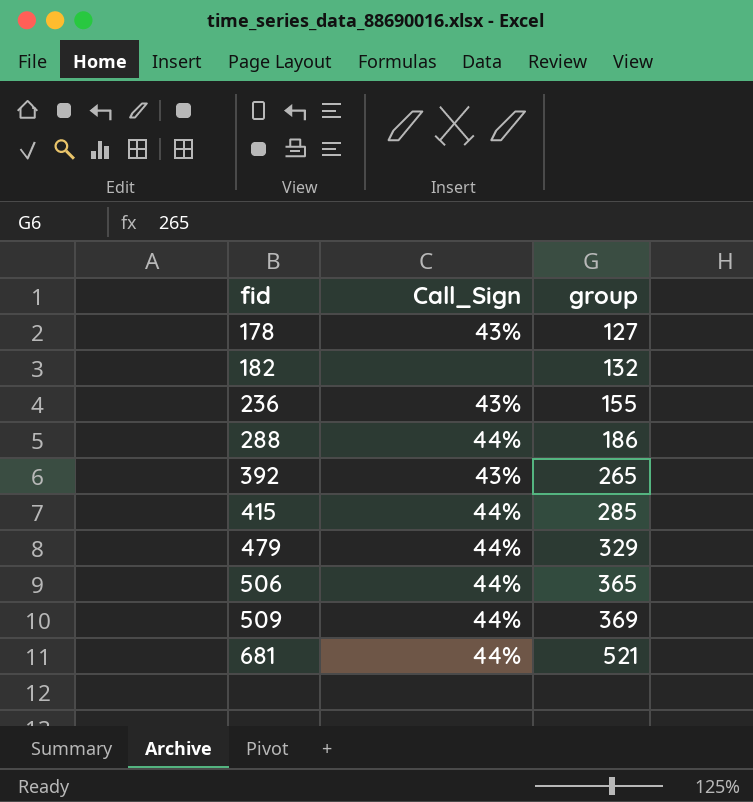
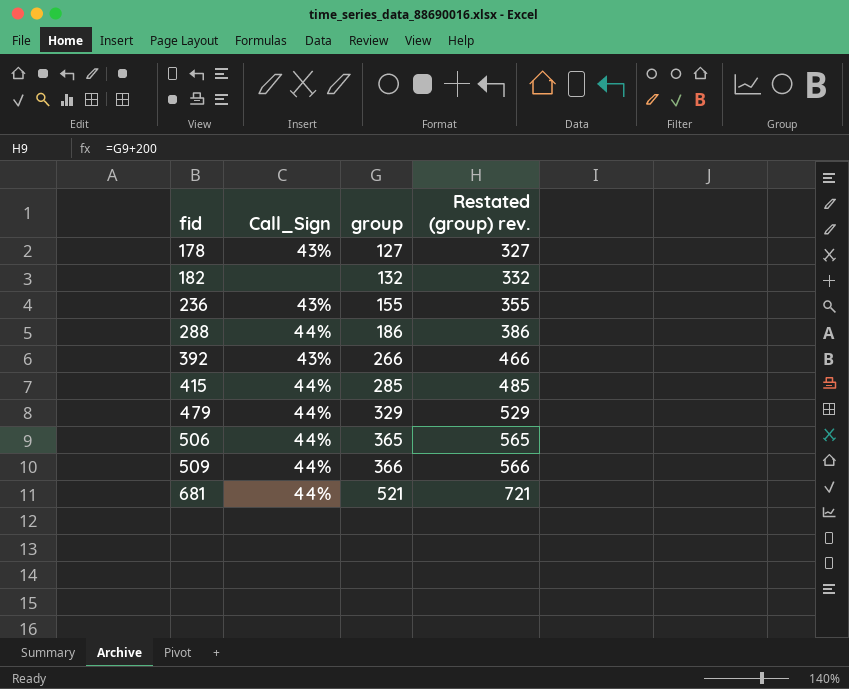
column Restated (group) rev. | formula: none -> [group] + 200
392 | group: 265 -> 266
509 | group: 369 -> 366

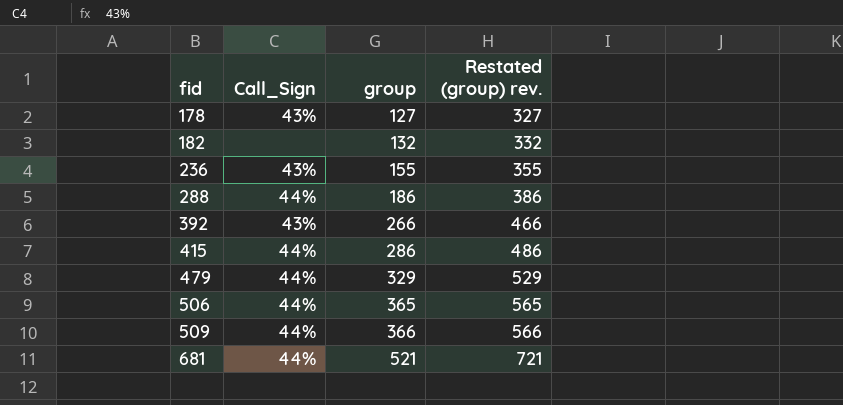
415 | group: 285 -> 286
415 | Restated (group) rev.: 485 -> 486

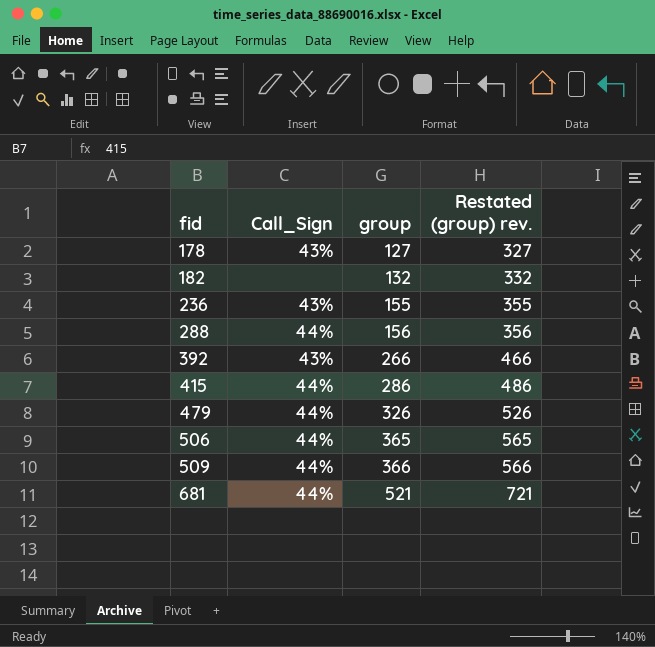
288 | group: 186 -> 156
288 | Restated (group) rev.: 386 -> 356
479 | group: 329 -> 326
479 | Restated (group) rev.: 529 -> 526

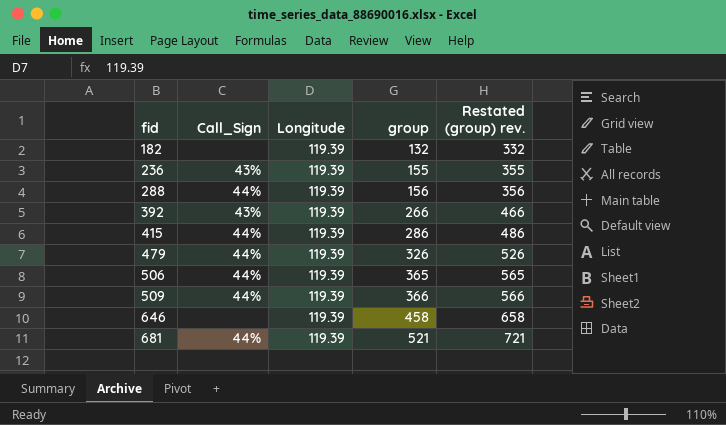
column Longitude | position: none -> 3
row 178: 43% | 127 | 327 -> none
row 646: none -> none | 119.39 | 458 | 658

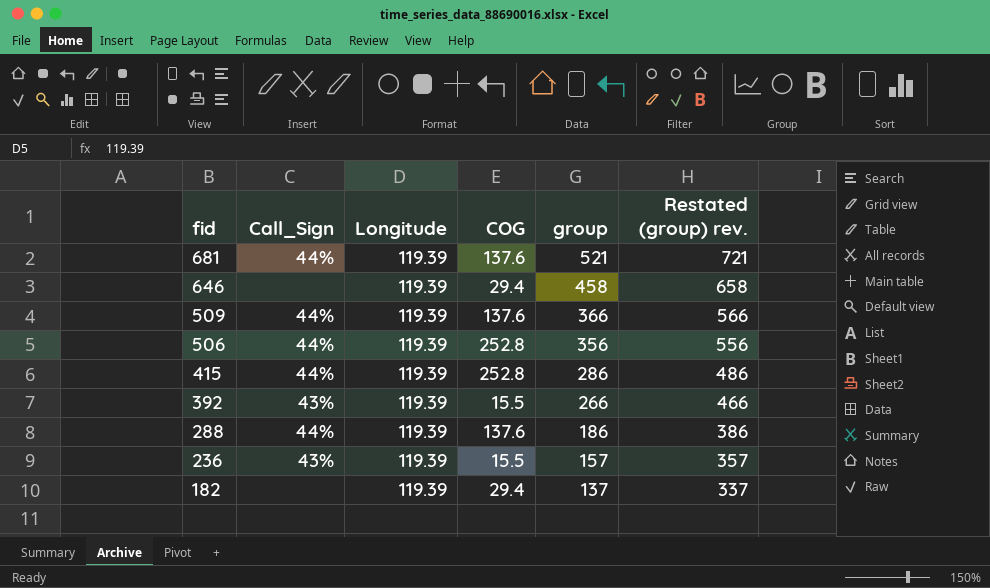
row order: fid ascending -> fid descending
column COG | position: none -> 4
row 479: 44% | 119.39 | 326 | 526 -> none
506 | group: 365 -> 356
506 | Restated (group) rev.: 565 -> 556
288 | group: 156 -> 186
288 | Restated (group) rev.: 356 -> 386
236 | group: 155 -> 157
236 | Restated (group) rev.: 355 -> 357
182 | group: 132 -> 137
182 | Restated (group) rev.: 332 -> 337

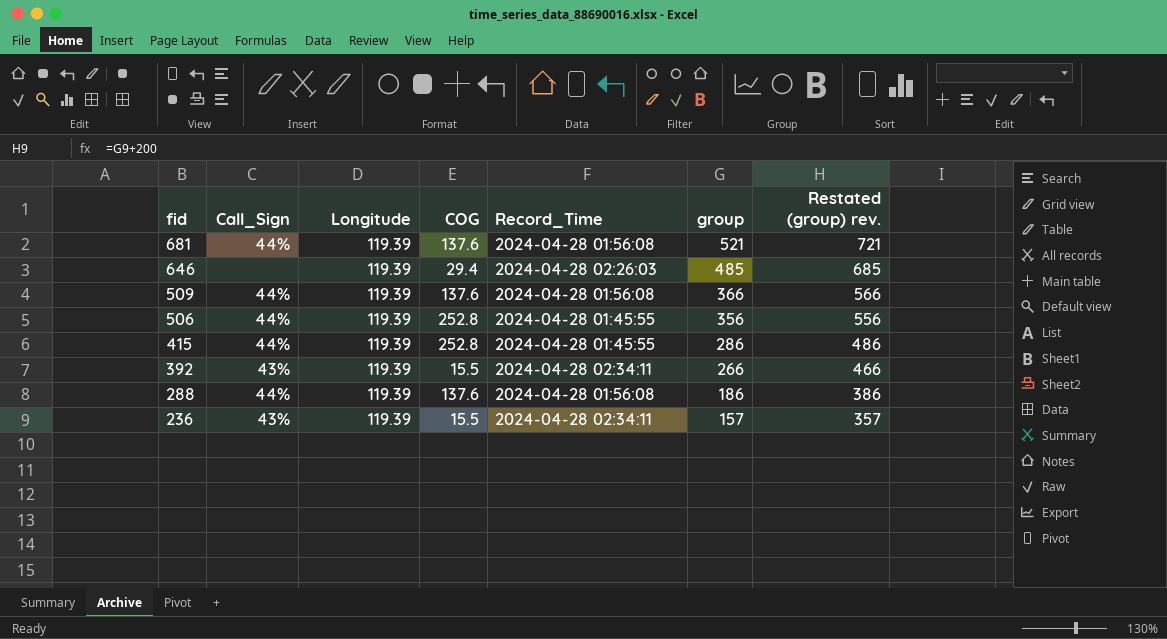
column Record_Time | position: none -> 5
row 182: none | 119.39 | 29.4 | 137 | 337 -> none
646 | group: 458 -> 485
646 | Restated (group) rev.: 658 -> 685

